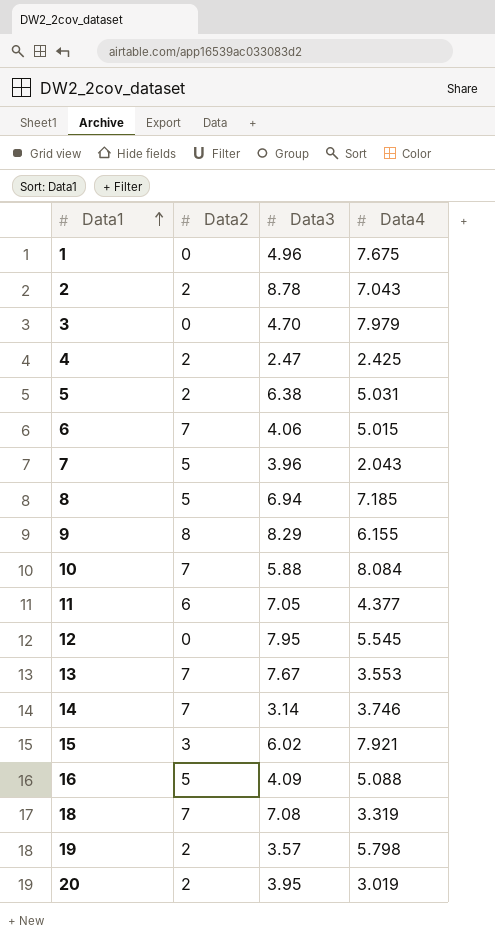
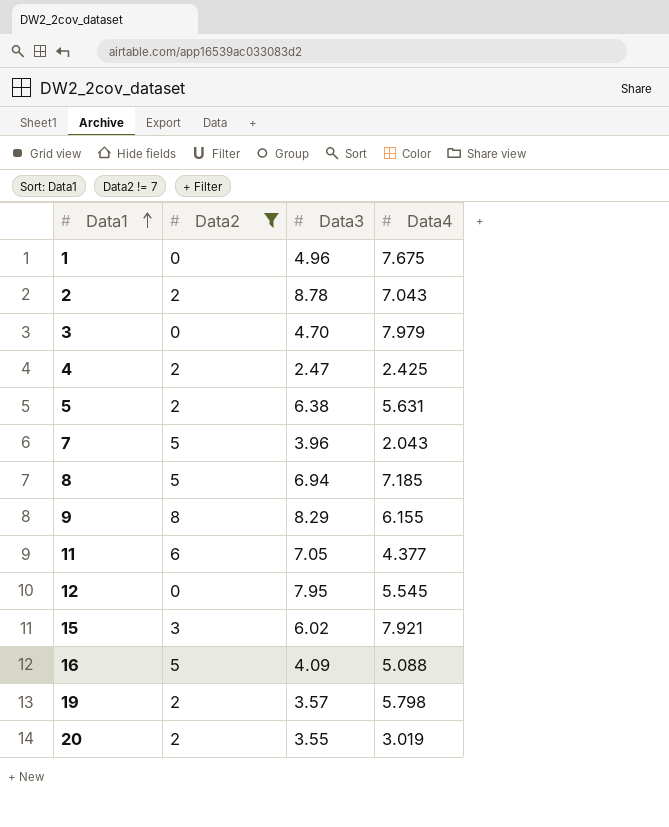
filter: none -> Data2 != 7
5 | Data4: 5.031 -> 5.631
20 | Data3: 3.95 -> 3.55

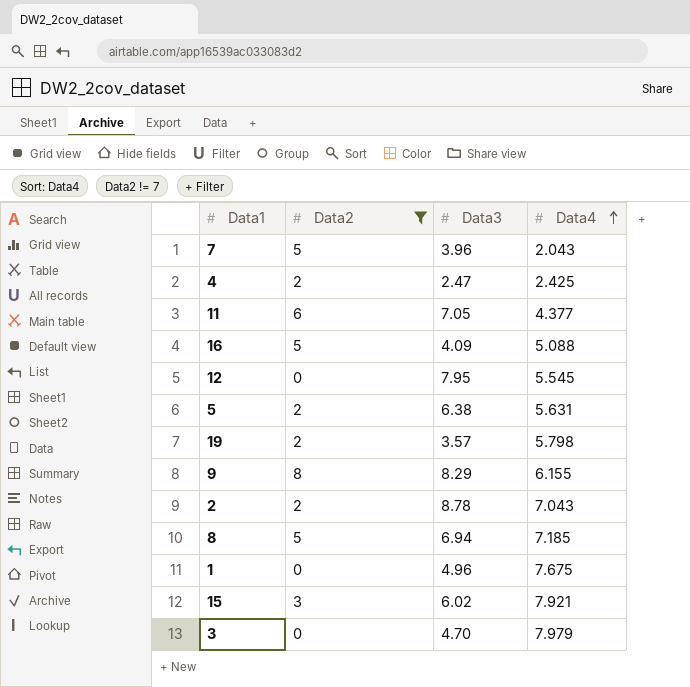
row order: Data1 ascending -> Data4 ascending
row 20: 2 | 3.55 | 3.019 -> none

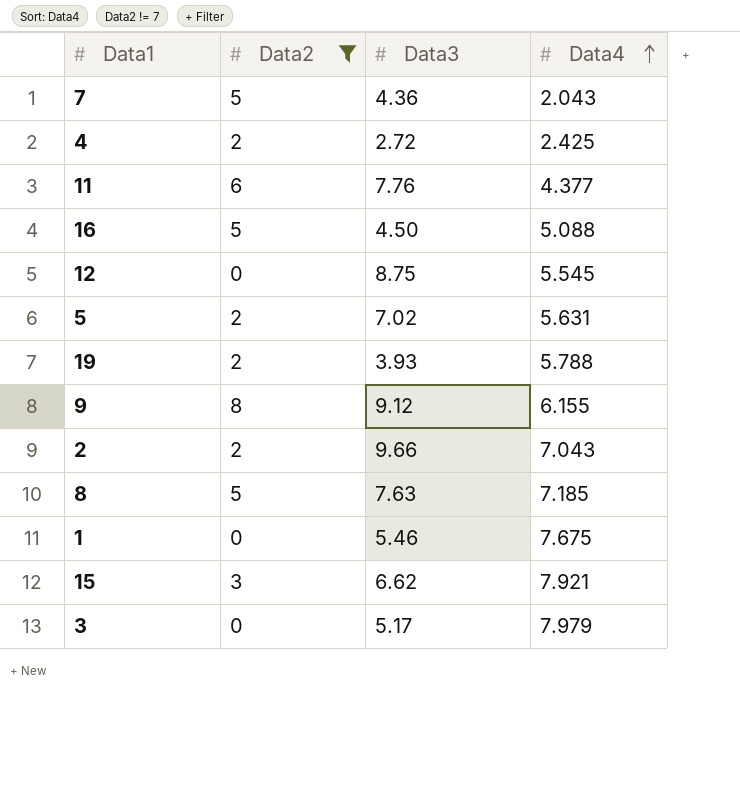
7 | Data3: 3.96 -> 4.36
4 | Data3: 2.47 -> 2.72
11 | Data3: 7.05 -> 7.76
16 | Data3: 4.09 -> 4.50
12 | Data3: 7.95 -> 8.75
5 | Data3: 6.38 -> 7.02
19 | Data3: 3.57 -> 3.93
19 | Data4: 5.798 -> 5.788
9 | Data3: 8.29 -> 9.12
2 | Data3: 8.78 -> 9.66
8 | Data3: 6.94 -> 7.63
1 | Data3: 4.96 -> 5.46
15 | Data3: 6.02 -> 6.62
3 | Data3: 4.70 -> 5.17

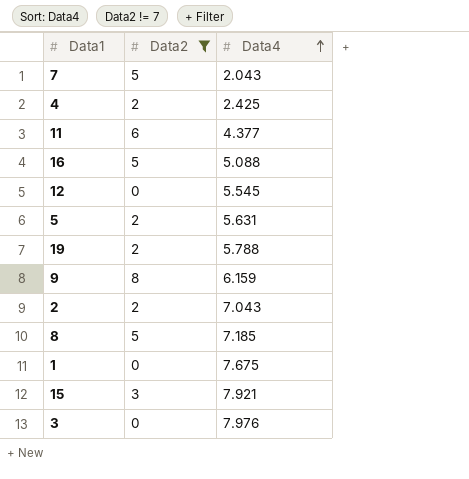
column Data3 | position: 3 -> none
9 | Data4: 6.155 -> 6.159
3 | Data4: 7.979 -> 7.976

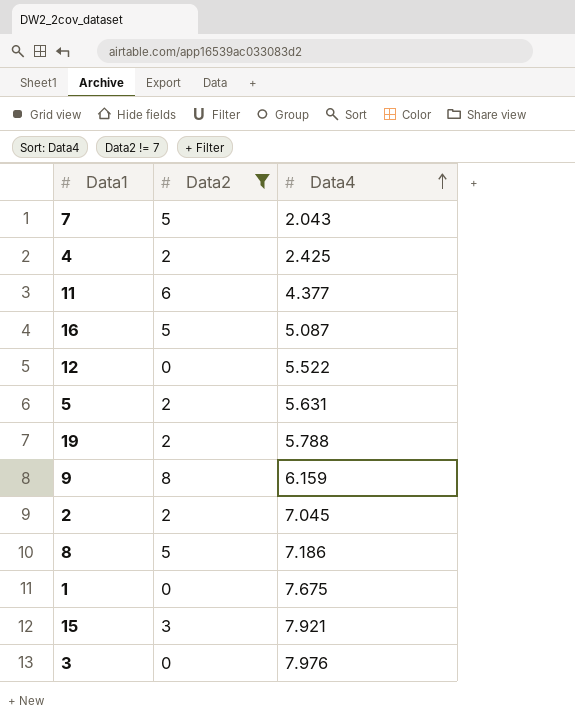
16 | Data4: 5.088 -> 5.087
12 | Data4: 5.545 -> 5.522
2 | Data4: 7.043 -> 7.045
8 | Data4: 7.185 -> 7.186

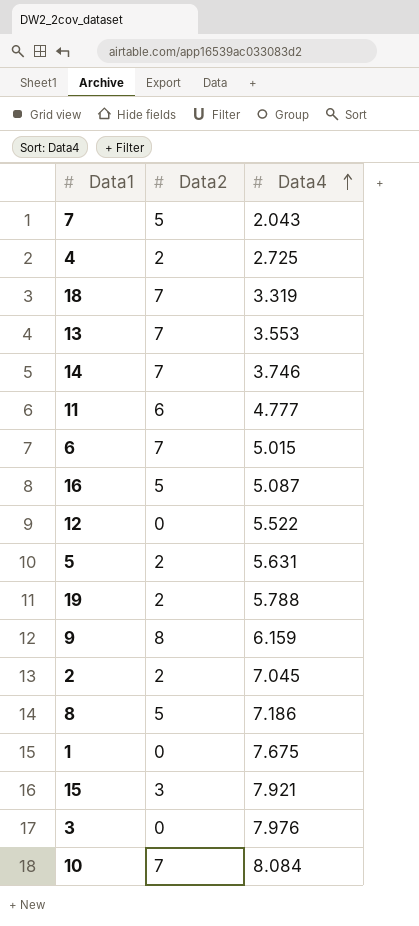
filter: Data2 != 7 -> none
4 | Data4: 2.425 -> 2.725
11 | Data4: 4.377 -> 4.777

